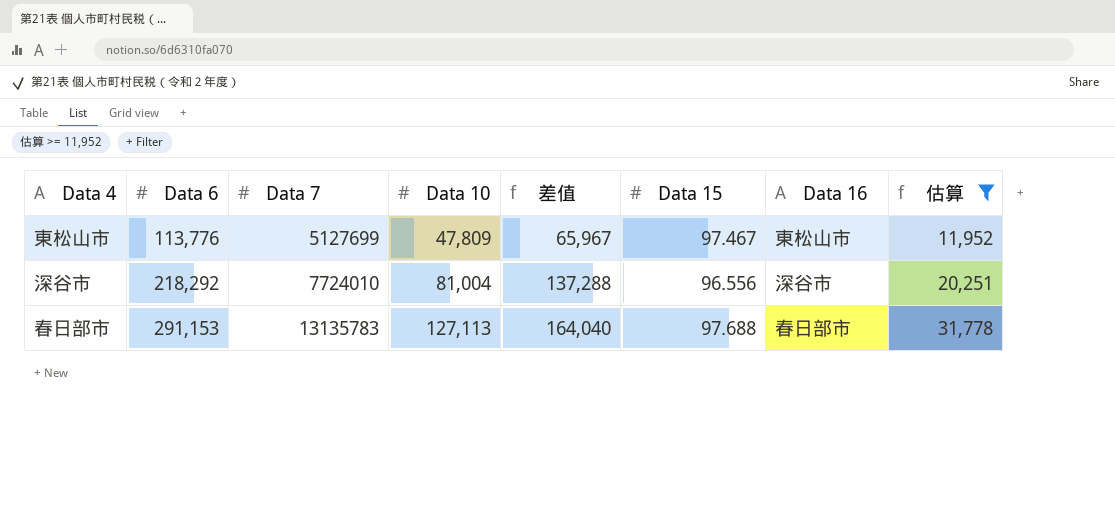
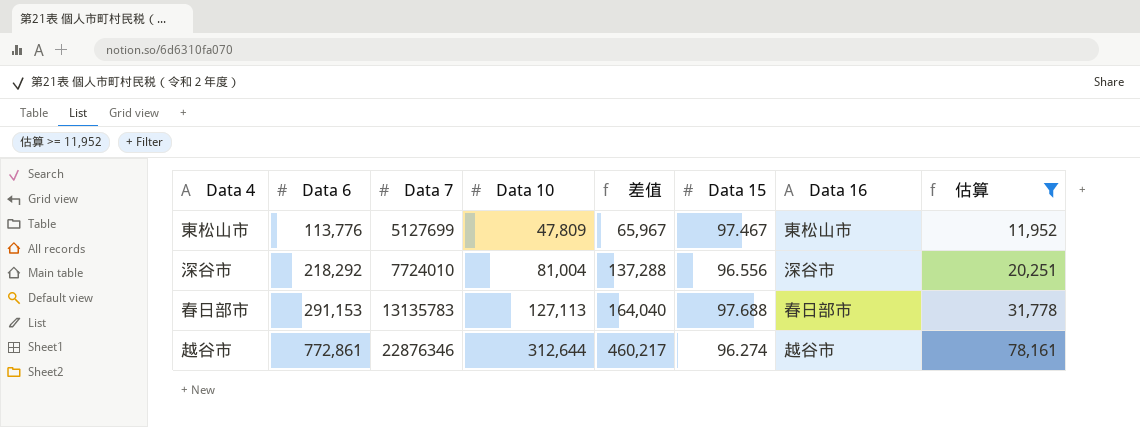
row 越谷市: none -> 772,861 | 22876346 | 312,644 | 460,217 | 96.274 | 越谷市 | 78,161

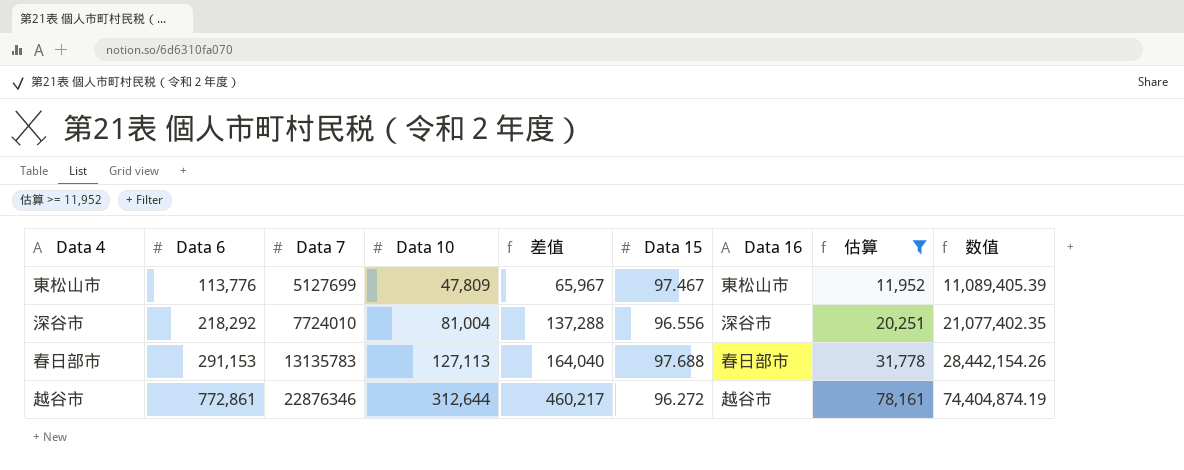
column 数值 | formula: none -> [Data 6] * [Data 15]
越谷市 | Data 15: 96.274 -> 96.272

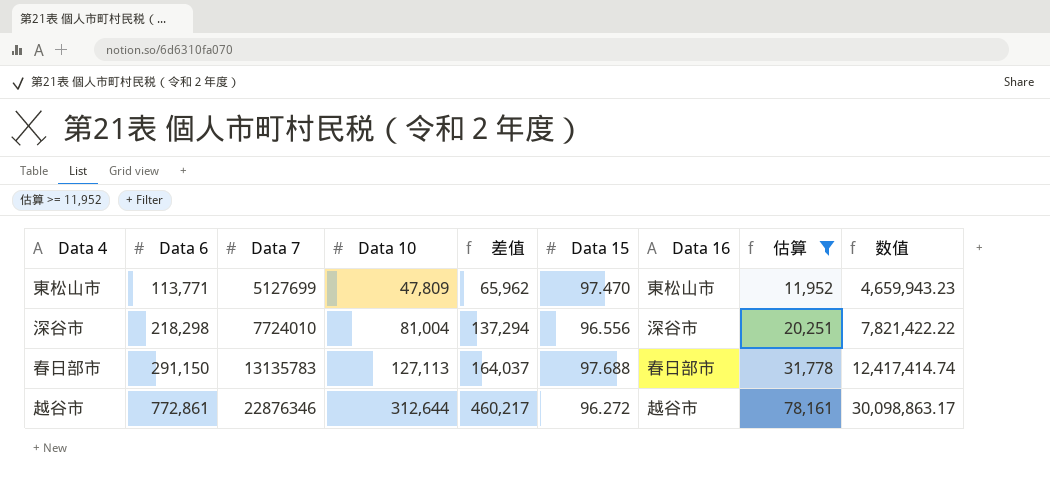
column 数值 | formula: [Data 6] * [Data 15] -> [Data 10] * [Data 15]
東松山市 | Data 6: 113,776 -> 113,771
東松山市 | 差值: 65,967 -> 65,962
東松山市 | Data 15: 97.467 -> 97.470
深谷市 | Data 6: 218,292 -> 218,298
深谷市 | 差值: 137,288 -> 137,294
春日部市 | Data 6: 291,153 -> 291,150
春日部市 | 差值: 164,040 -> 164,037

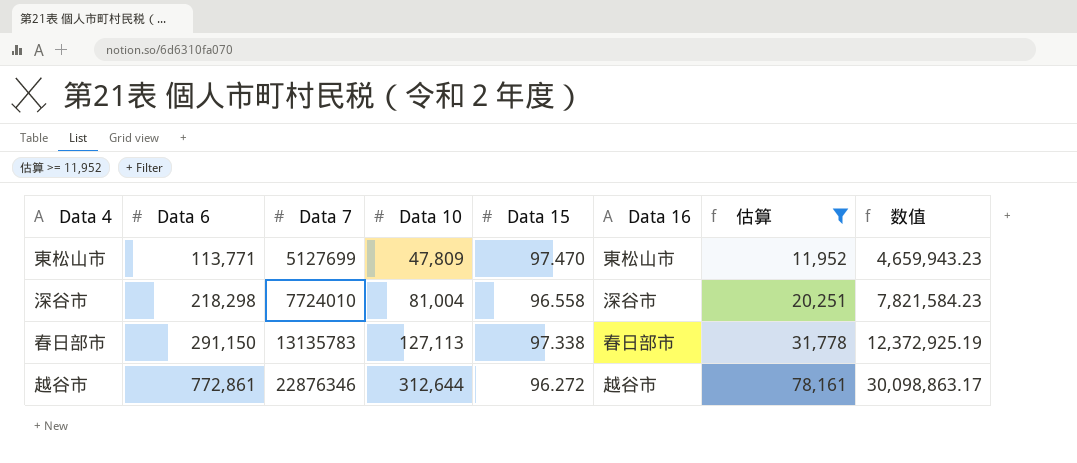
column 差值 | formula: [Data 6] - [Data 10] -> none
深谷市 | Data 15: 96.556 -> 96.558
深谷市 | 数值: 7,821,422.22 -> 7,821,584.23
春日部市 | Data 15: 97.688 -> 97.338
春日部市 | 数值: 12,417,414.74 -> 12,372,925.19

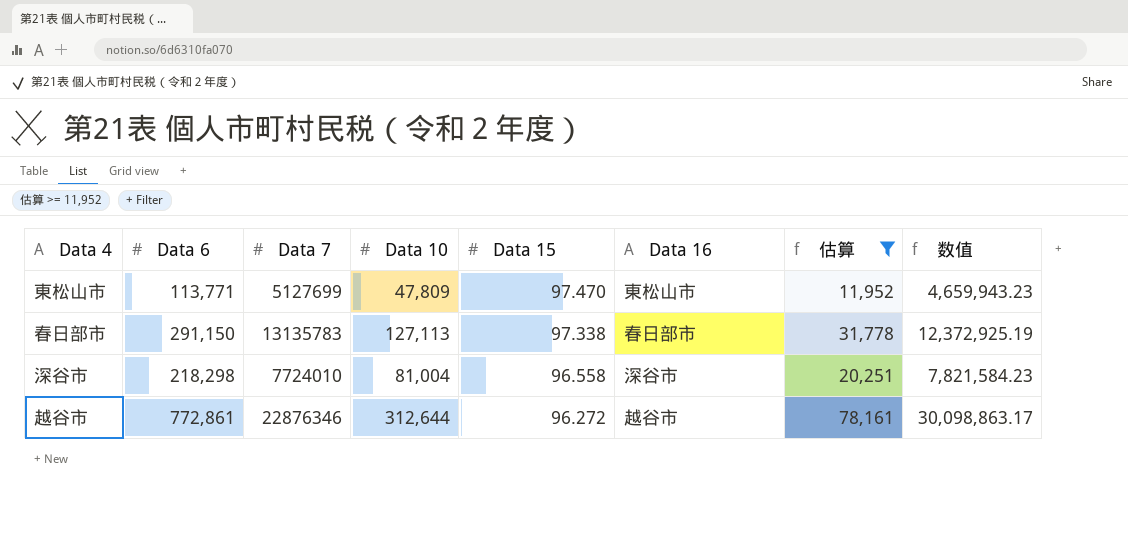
row order: Data 6 ascending -> Data 15 descending

